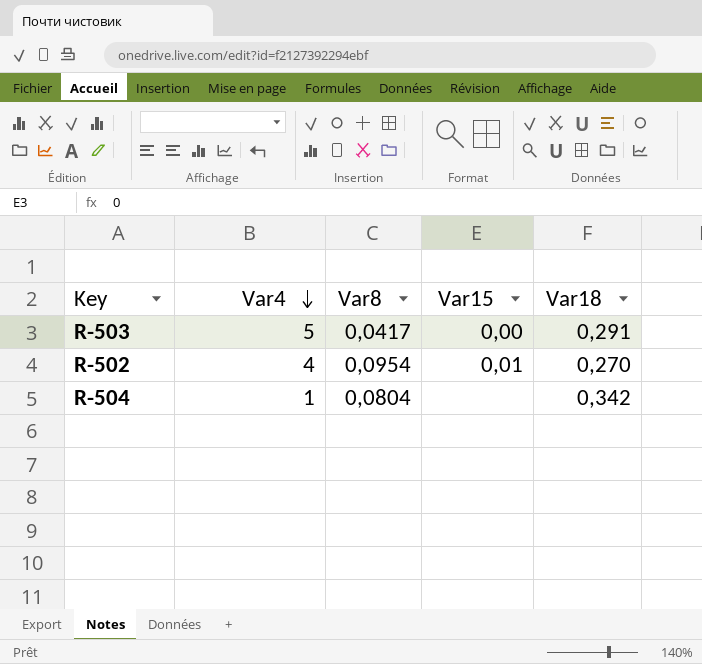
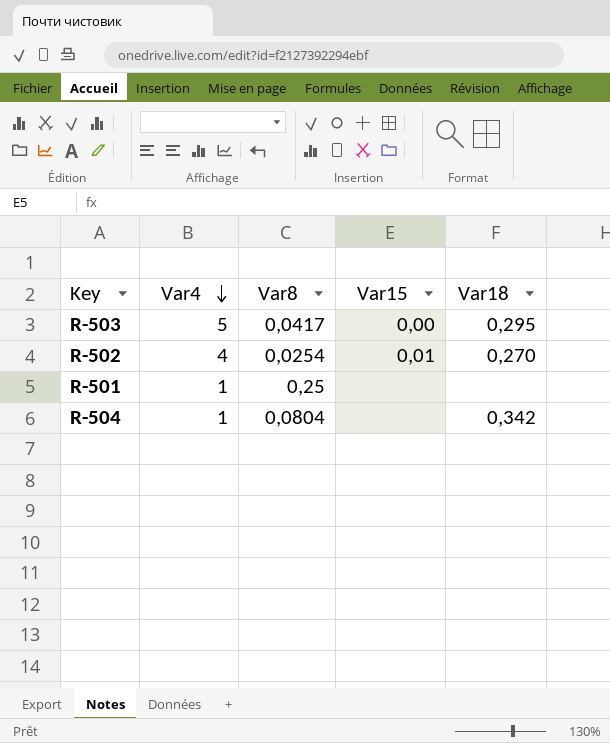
R-503 | Var18: 0,291 -> 0,295
R-502 | Var8: 0,0954 -> 0,0254
row R-501: none -> 1 | 0,25 | none | none

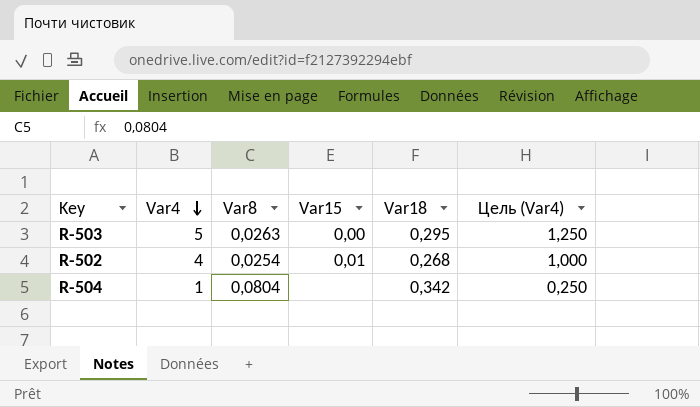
column Цель (Var4) | formula: none -> [Var4] * 0,25
row R-501: 1 | 0,25 | none | none -> none
R-503 | Var8: 0,0417 -> 0,0263
R-502 | Var18: 0,270 -> 0,268

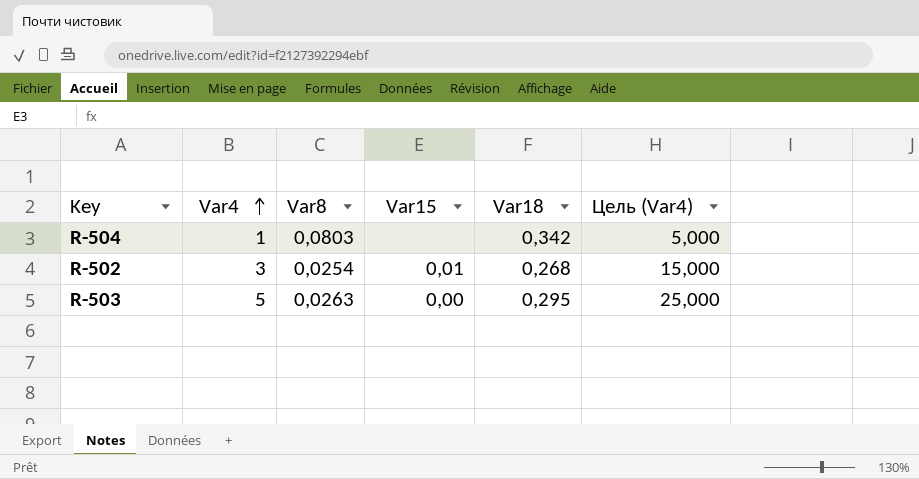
row order: Var4 descending -> Var4 ascending
column Цель (Var4) | formula: [Var4] * 0,25 -> [Var4] * 5
R-504 | Var8: 0,0804 -> 0,0803
R-502 | Var4: 4 -> 3

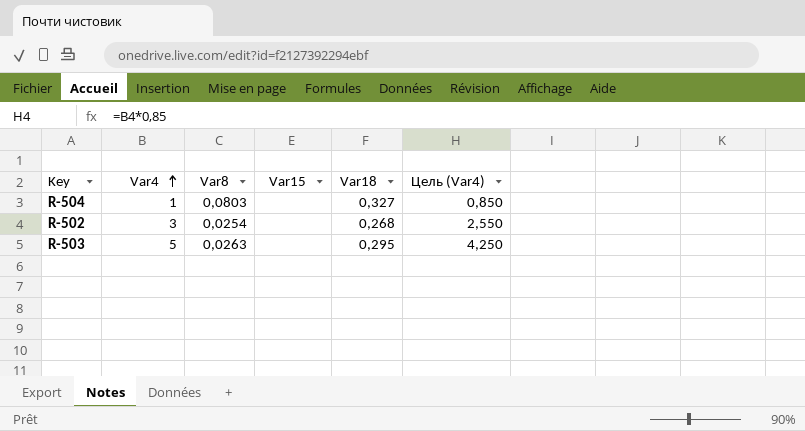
column Цель (Var4) | formula: [Var4] * 5 -> [Var4] * 0,85
R-504 | Var18: 0,342 -> 0,327
R-502 | Var15: 0,01 -> none
R-503 | Var15: 0,00 -> none

